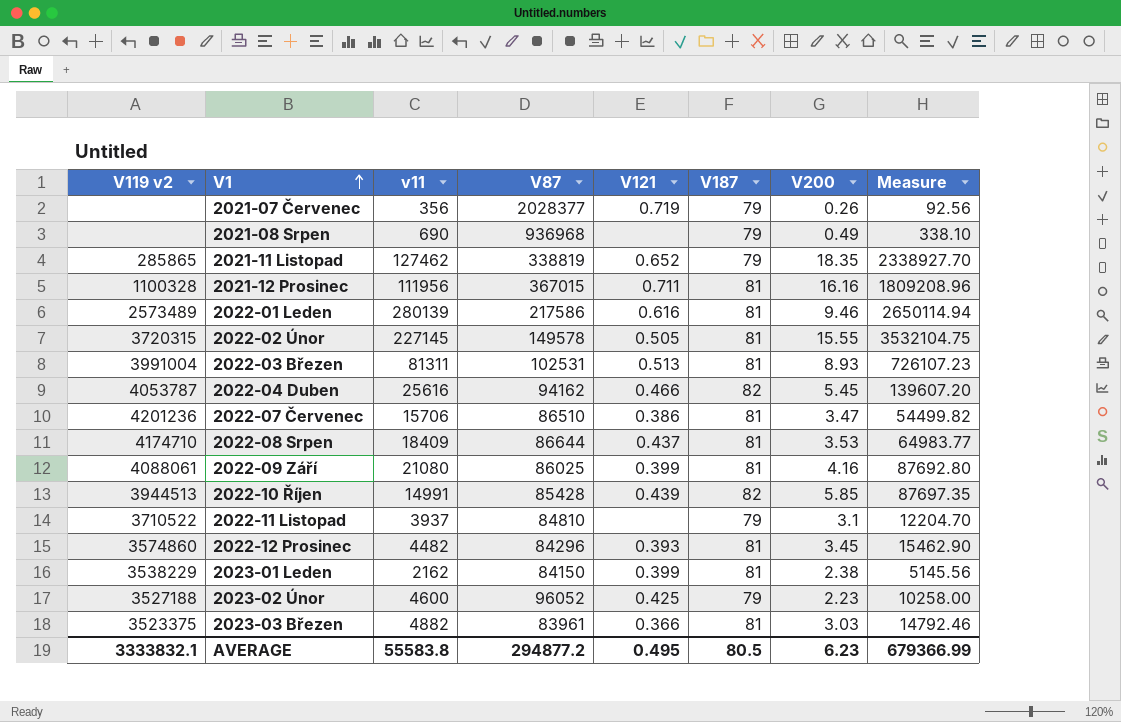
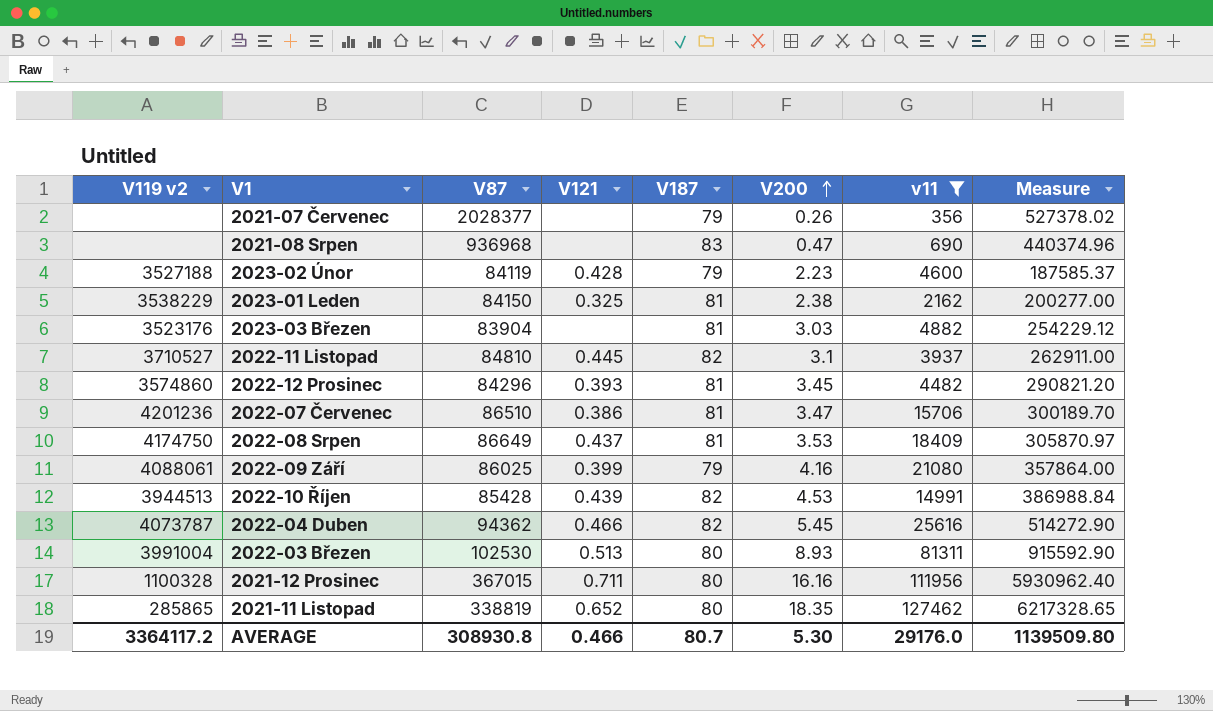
filter: none -> v11 <= 127462
row order: V1 ascending -> V200 ascending
column v11 | position: 3 -> 7
column Measure | formula: [v11] * [V200] -> [V87] * [V200]
2021-07 Červenec | V121: 0.719 -> none
2021-08 Srpen | V187: 79 -> 83
2021-08 Srpen | V200: 0.49 -> 0.47
2023-02 Únor | V87: 96052 -> 84119
2023-02 Únor | V121: 0.425 -> 0.428
2023-01 Leden | V121: 0.399 -> 0.325
2023-03 Březen | V119 v2: 3523375 -> 3523176
2023-03 Březen | V87: 83961 -> 83904
2023-03 Březen | V121: 0.366 -> none
2022-11 Listopad | V119 v2: 3710522 -> 3710527
2022-11 Listopad | V121: none -> 0.445
2022-11 Listopad | V187: 79 -> 82
2022-08 Srpen | V119 v2: 4174710 -> 4174750
2022-08 Srpen | V87: 86644 -> 86649
2022-09 Září | V187: 81 -> 79
2022-10 Říjen | V200: 5.85 -> 4.53
2022-04 Duben | V119 v2: 4053787 -> 4073787
2022-04 Duben | V87: 94162 -> 94362
2022-03 Březen | V87: 102531 -> 102530
2022-03 Březen | V187: 81 -> 80
2021-12 Prosinec | V187: 81 -> 80
2021-11 Listopad | V187: 79 -> 80
AVERAGE | V119 v2: 3333832.1 -> 3364117.2
AVERAGE | V87: 294877.2 -> 308930.8
AVERAGE | V121: 0.495 -> 0.466
AVERAGE | V187: 80.5 -> 80.7
AVERAGE | V200: 6.23 -> 5.30
AVERAGE | v11: 55583.8 -> 29176.0
AVERAGE | Measure: 679366.99 -> 1139509.80

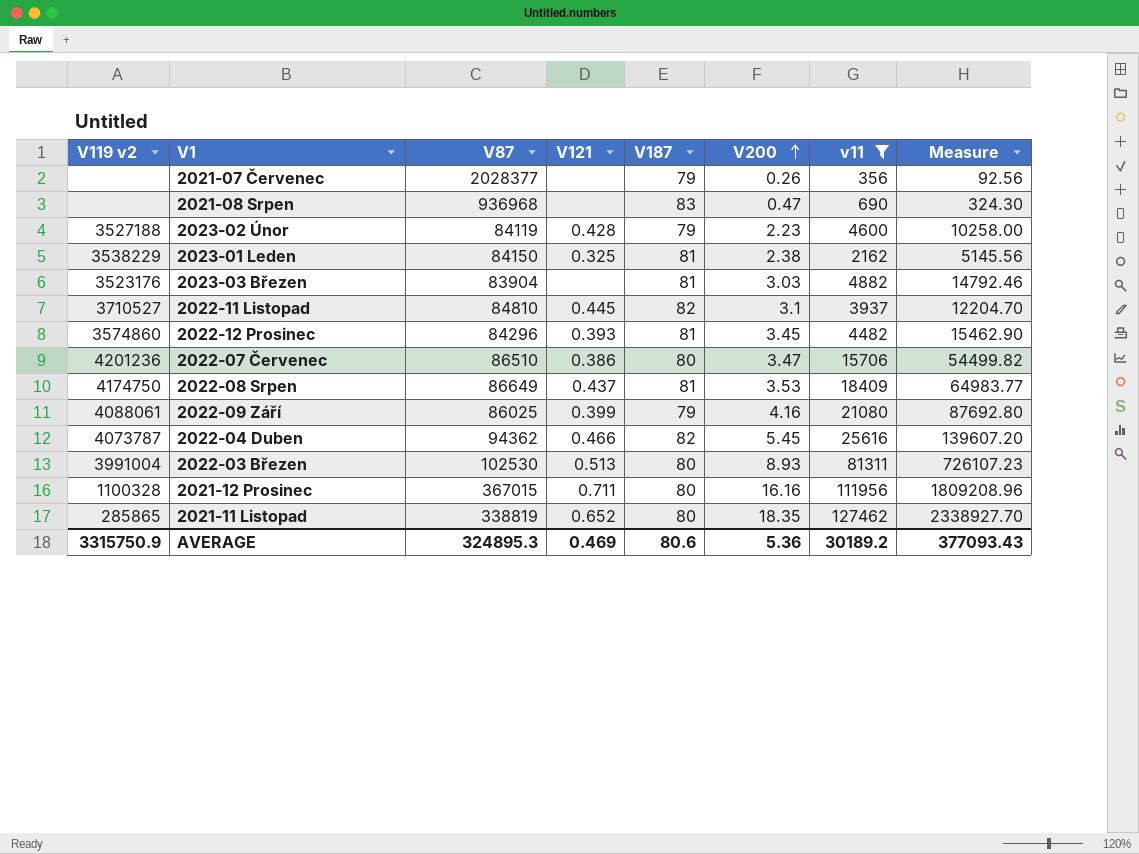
column Measure | formula: [V87] * [V200] -> [V200] * [v11]
row 2022-10 Říjen: 3944513 | 85428 | 0.439 | 82 | 4.53 | 14991 | 386988.84 -> none
2022-07 Červenec | V187: 81 -> 80
AVERAGE | V119 v2: 3364117.2 -> 3315750.9
AVERAGE | V87: 308930.8 -> 324895.3
AVERAGE | V121: 0.466 -> 0.469
AVERAGE | V187: 80.7 -> 80.6
AVERAGE | V200: 5.30 -> 5.36
AVERAGE | v11: 29176.0 -> 30189.2
AVERAGE | Measure: 1139509.80 -> 377093.43

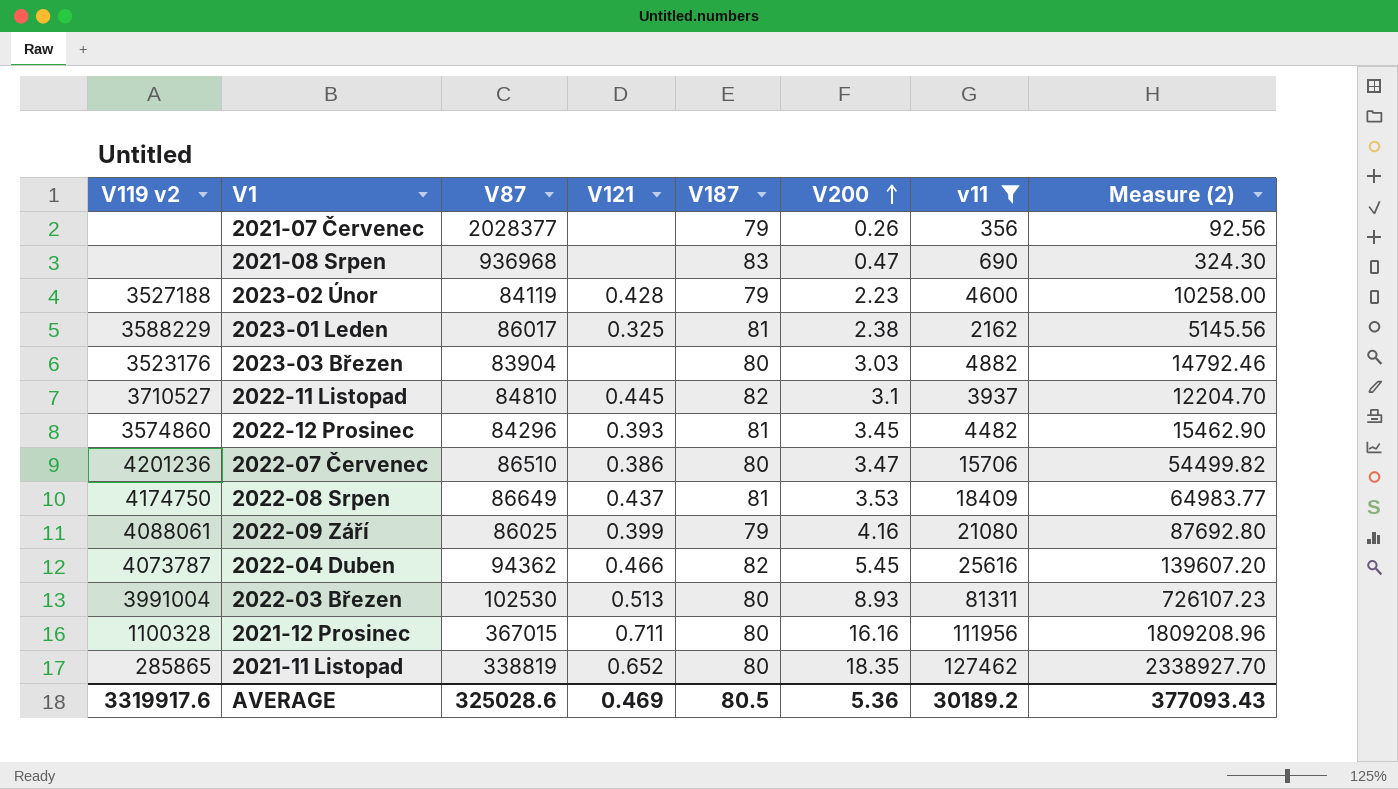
column name: Measure -> Measure (2)
2023-01 Leden | V119 v2: 3538229 -> 3588229
2023-01 Leden | V87: 84150 -> 86017
2023-03 Březen | V187: 81 -> 80
AVERAGE | V119 v2: 3315750.9 -> 3319917.6
AVERAGE | V87: 324895.3 -> 325028.6
AVERAGE | V187: 80.6 -> 80.5

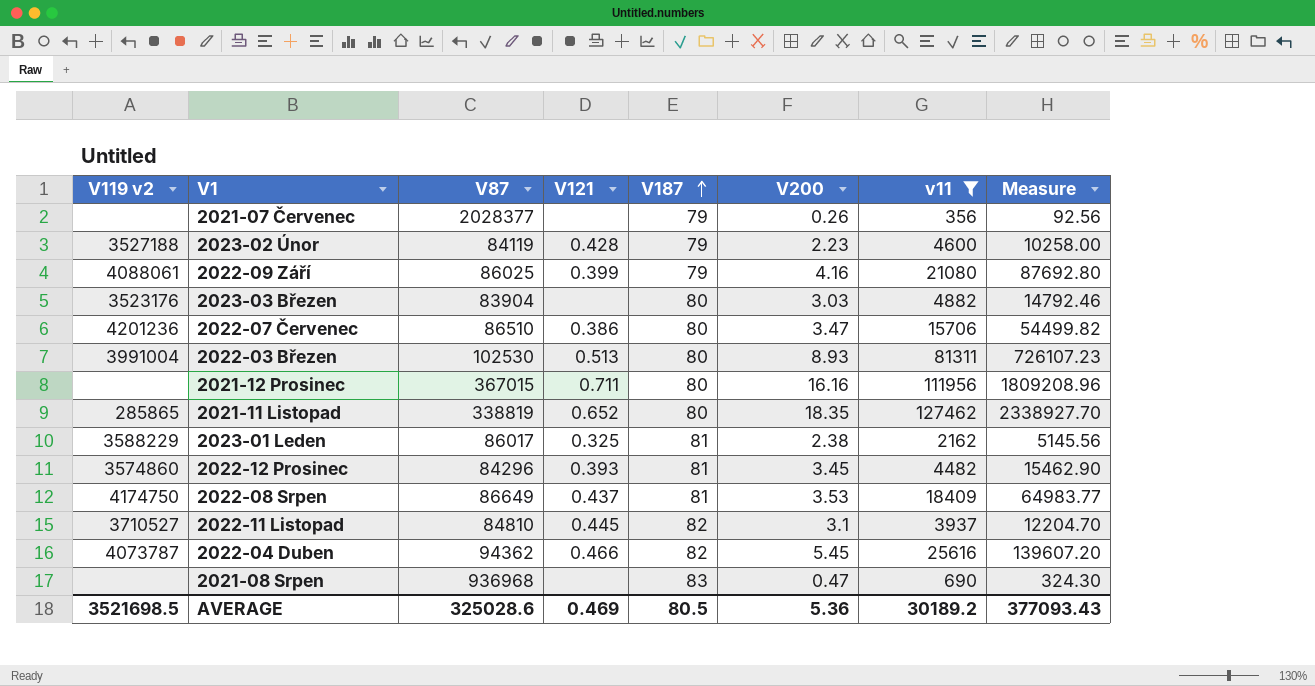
row order: V200 ascending -> V187 ascending
column name: Measure (2) -> Measure
2021-12 Prosinec | V119 v2: 1100328 -> none
AVERAGE | V119 v2: 3319917.6 -> 3521698.5

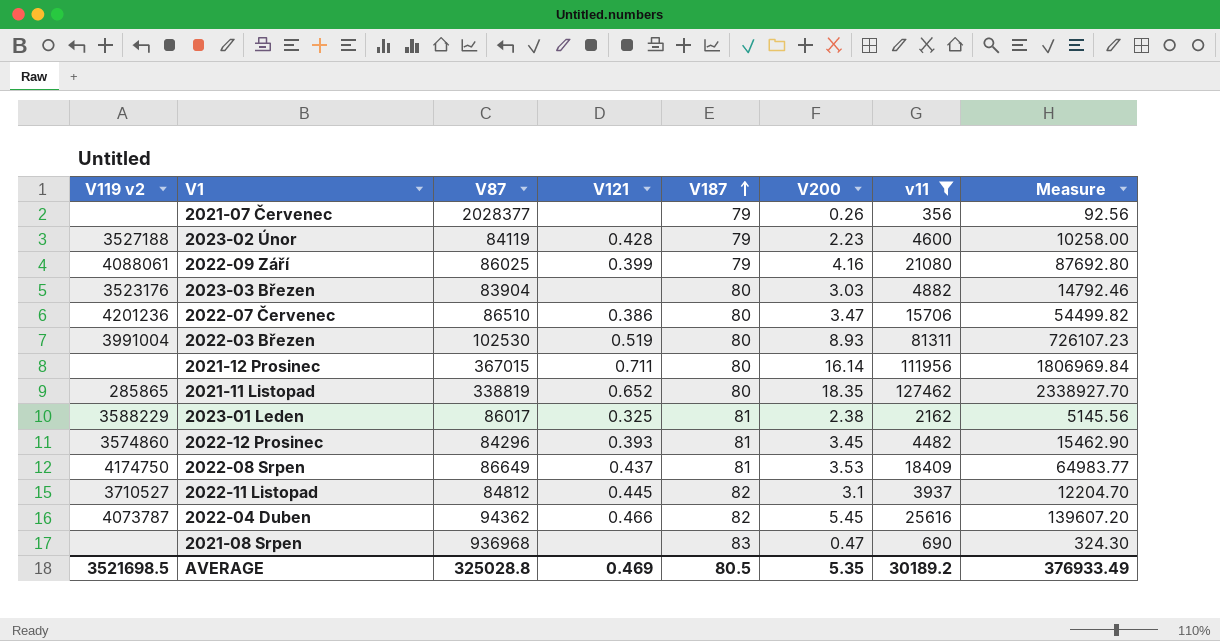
2022-03 Březen | V121: 0.513 -> 0.519
2021-12 Prosinec | V200: 16.16 -> 16.14
2021-12 Prosinec | Measure: 1809208.96 -> 1806969.84
2022-11 Listopad | V87: 84810 -> 84812
AVERAGE | V87: 325028.6 -> 325028.8
AVERAGE | V200: 5.36 -> 5.35
AVERAGE | Measure: 377093.43 -> 376933.49

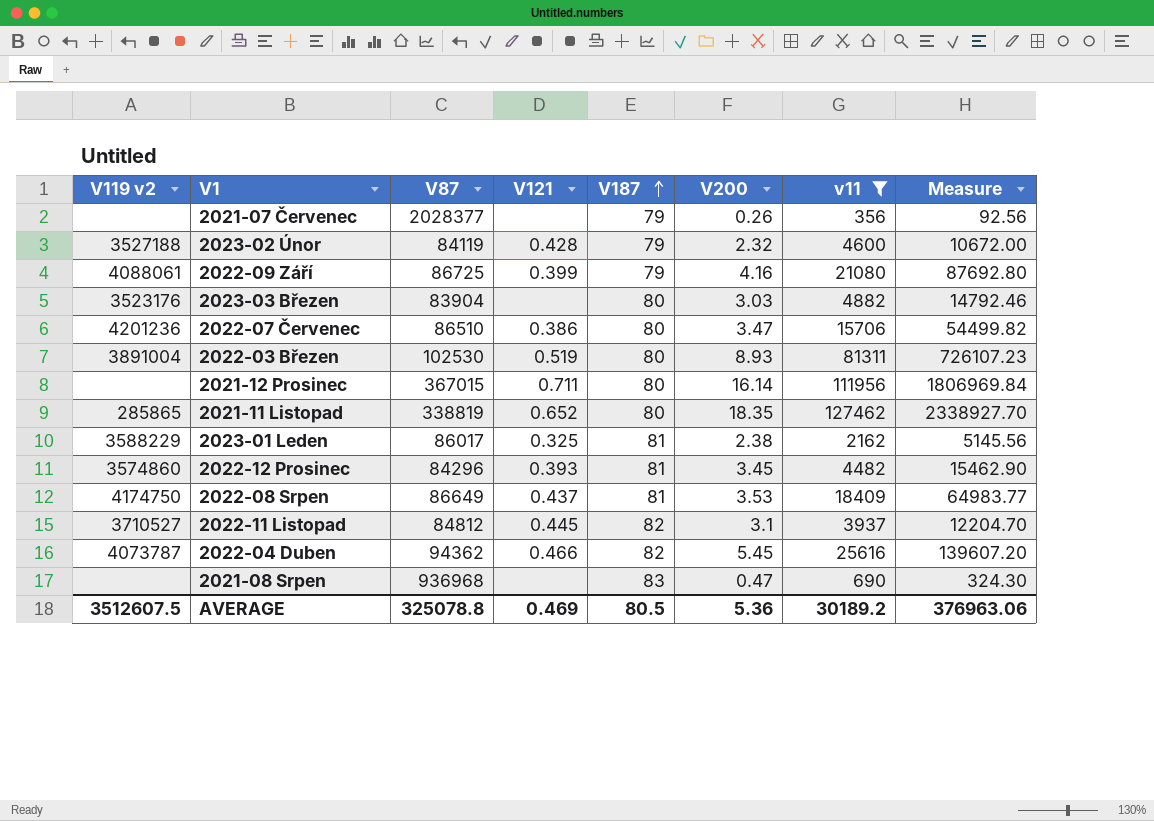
2023-02 Únor | V200: 2.23 -> 2.32
2023-02 Únor | Measure: 10258.00 -> 10672.00
2022-09 Září | V87: 86025 -> 86725
2022-03 Březen | V119 v2: 3991004 -> 3891004
AVERAGE | V119 v2: 3521698.5 -> 3512607.5
AVERAGE | V87: 325028.8 -> 325078.8
AVERAGE | V200: 5.35 -> 5.36
AVERAGE | Measure: 376933.49 -> 376963.06

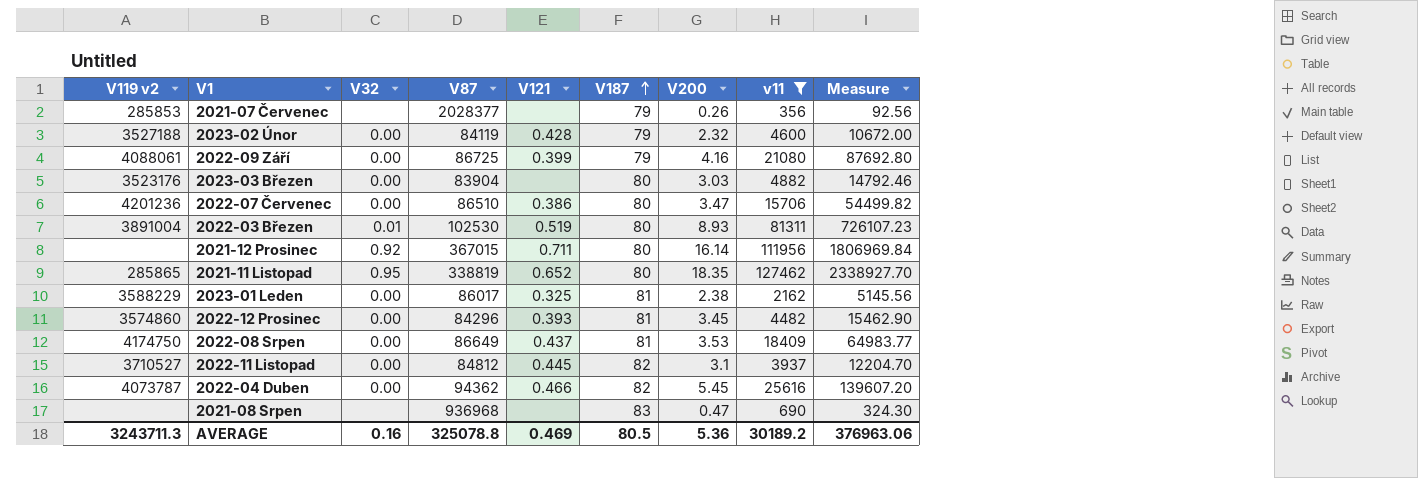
column V32 | position: none -> 3
2021-07 Červenec | V119 v2: none -> 285853
AVERAGE | V119 v2: 3512607.5 -> 3243711.3

